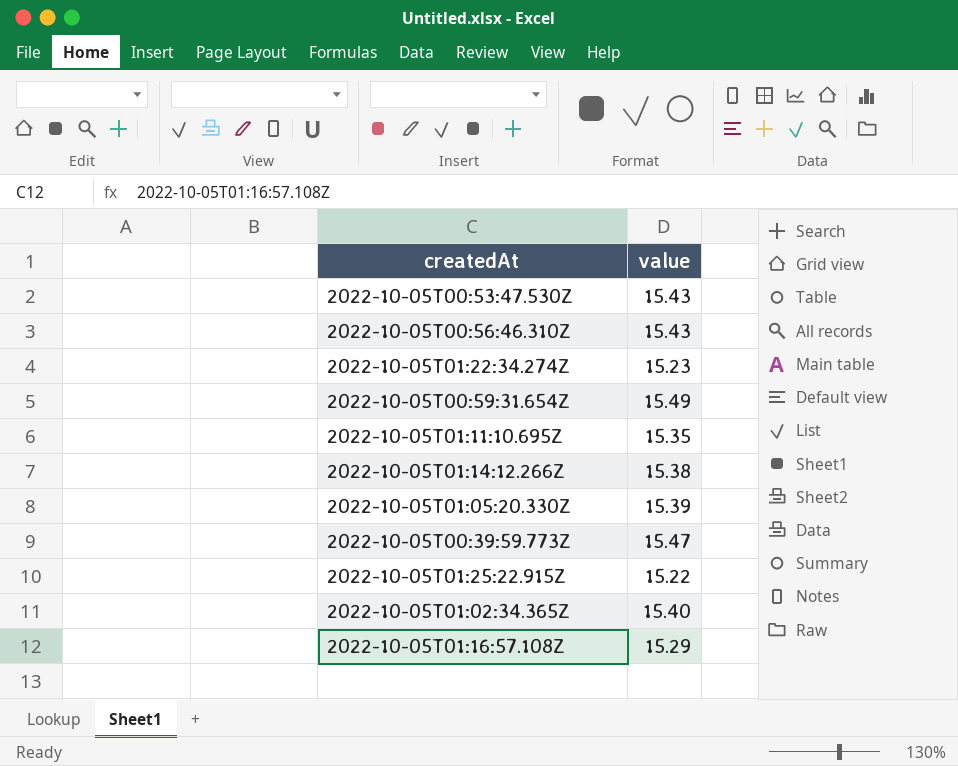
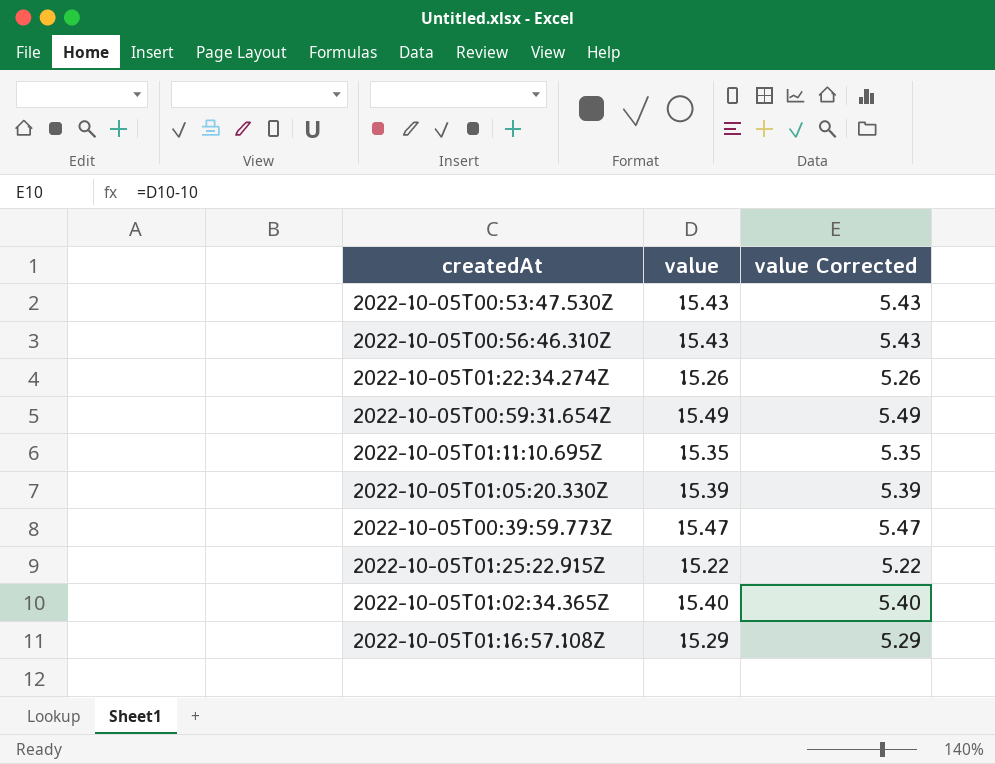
column value Corrected | formula: none -> [value] - 10
row 2022-10-05T01:14:12.266Z: 15.38 -> none
2022-10-05T01:22:34.274Z | value: 15.23 -> 15.26

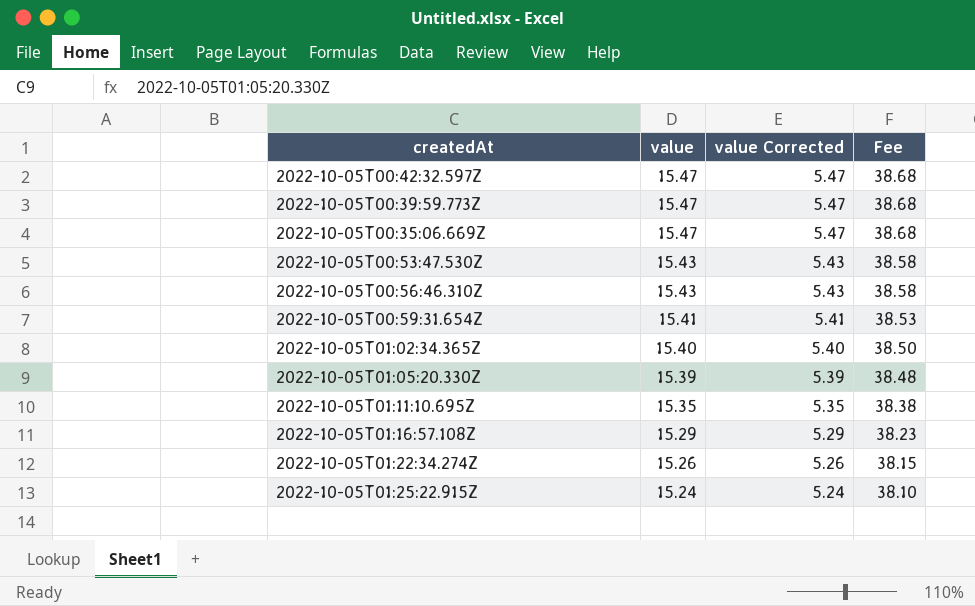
row order: none -> value descending
column Fee | formula: none -> [value] * 2.5
row 2022-10-05T00:42:32.597Z: none -> 15.47 | 5.47 | 38.68
row 2022-10-05T00:35:06.669Z: none -> 15.47 | 5.47 | 38.68
2022-10-05T00:59:31.654Z | value: 15.49 -> 15.41
2022-10-05T00:59:31.654Z | value Corrected: 5.49 -> 5.41
2022-10-05T01:25:22.915Z | value: 15.22 -> 15.24
2022-10-05T01:25:22.915Z | value Corrected: 5.22 -> 5.24

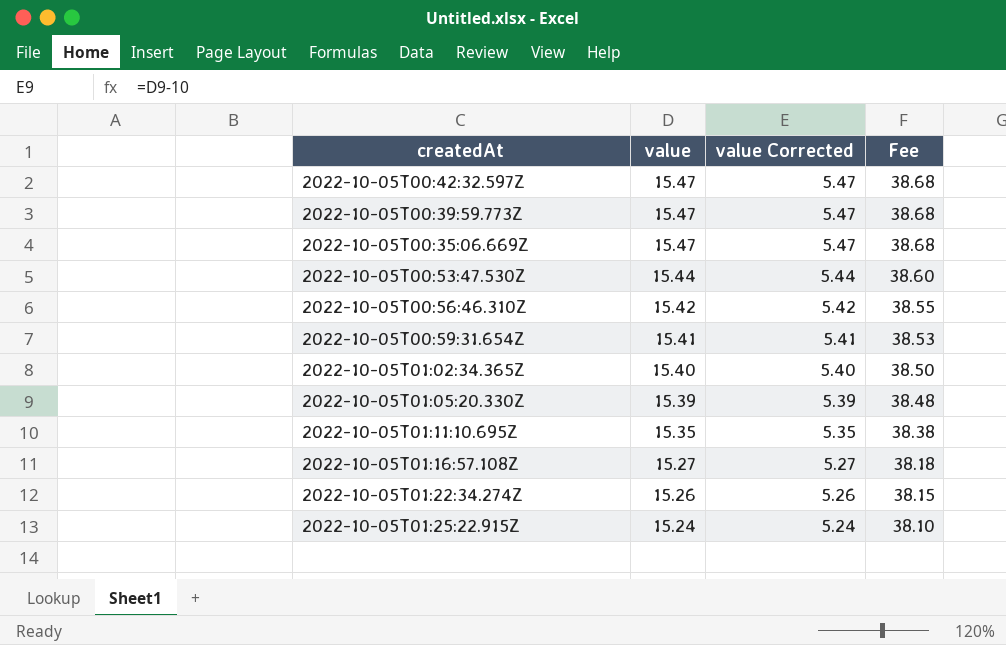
2022-10-05T00:53:47.530Z | value: 15.43 -> 15.44
2022-10-05T00:53:47.530Z | value Corrected: 5.43 -> 5.44
2022-10-05T00:53:47.530Z | Fee: 38.58 -> 38.60
2022-10-05T00:56:46.310Z | value: 15.43 -> 15.42
2022-10-05T00:56:46.310Z | value Corrected: 5.43 -> 5.42
2022-10-05T00:56:46.310Z | Fee: 38.58 -> 38.55
2022-10-05T01:16:57.108Z | value: 15.29 -> 15.27
2022-10-05T01:16:57.108Z | value Corrected: 5.29 -> 5.27
2022-10-05T01:16:57.108Z | Fee: 38.23 -> 38.18

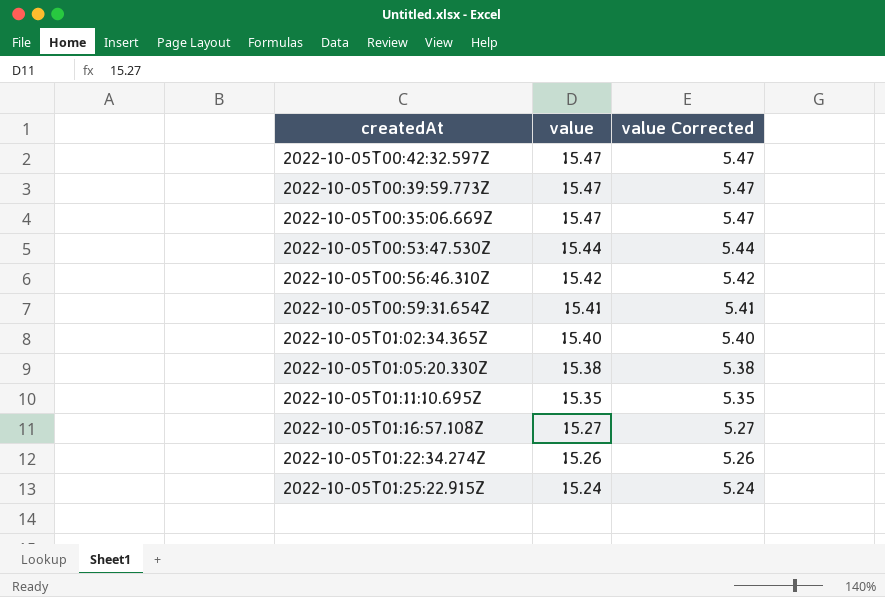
column Fee | formula: [value] * 2.5 -> none
2022-10-05T01:05:20.330Z | value: 15.39 -> 15.38
2022-10-05T01:05:20.330Z | value Corrected: 5.39 -> 5.38

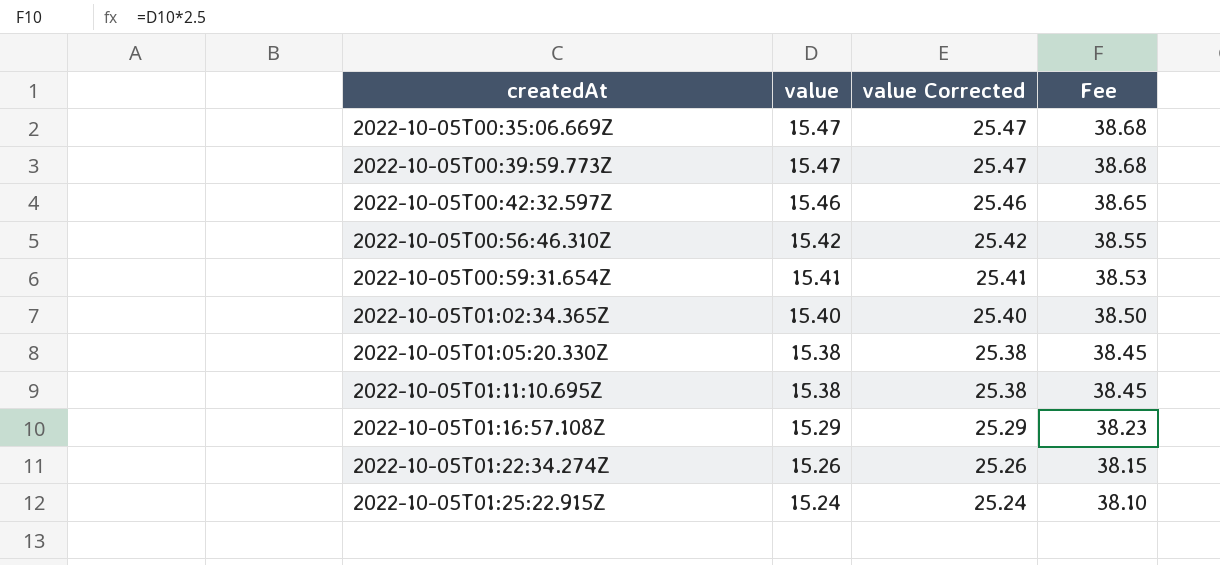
row order: value descending -> createdAt ascending
column value Corrected | formula: [value] - 10 -> [value] + 10
column Fee | formula: none -> [value] * 2.5
row 2022-10-05T00:53:47.530Z: 15.44 | 5.44 -> none
2022-10-05T00:42:32.597Z | value: 15.47 -> 15.46
2022-10-05T01:11:10.695Z | value: 15.35 -> 15.38
2022-10-05T01:16:57.108Z | value: 15.27 -> 15.29

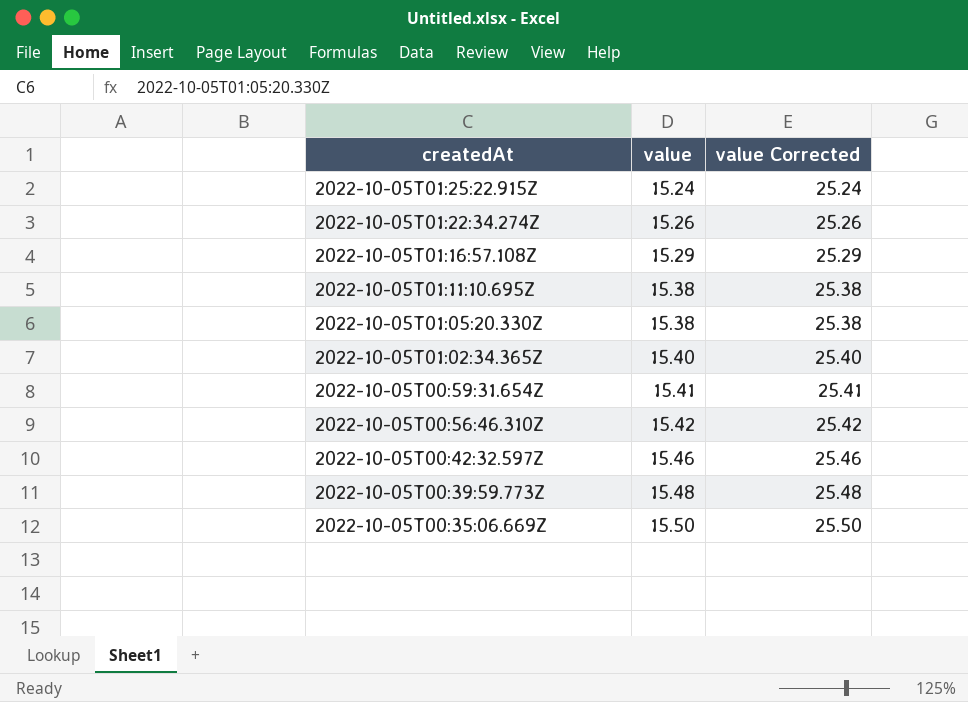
row order: createdAt ascending -> createdAt descending
column Fee | formula: [value] * 2.5 -> none
2022-10-05T00:39:59.773Z | value: 15.47 -> 15.48
2022-10-05T00:39:59.773Z | value Corrected: 25.47 -> 25.48
2022-10-05T00:35:06.669Z | value: 15.47 -> 15.50
2022-10-05T00:35:06.669Z | value Corrected: 25.47 -> 25.50

